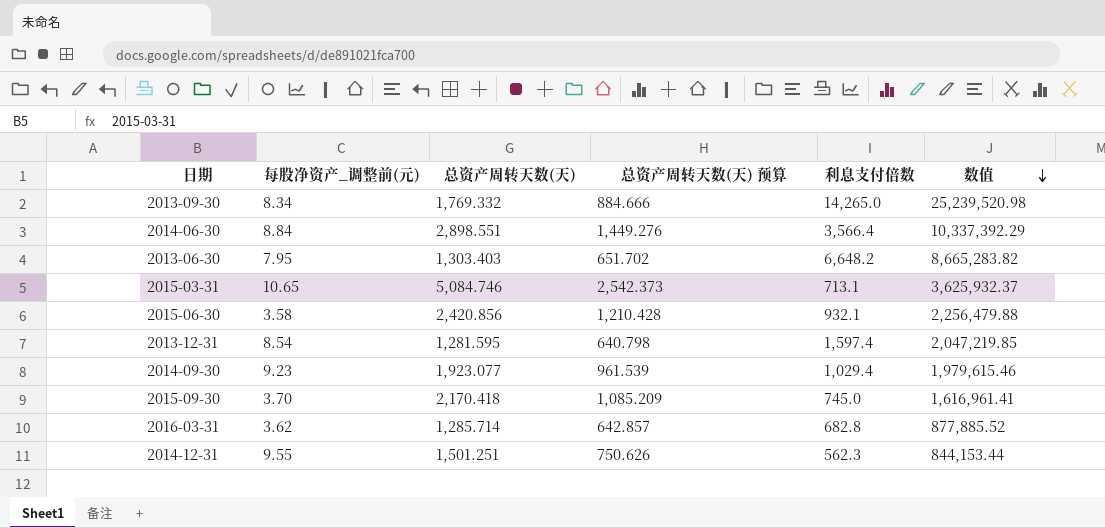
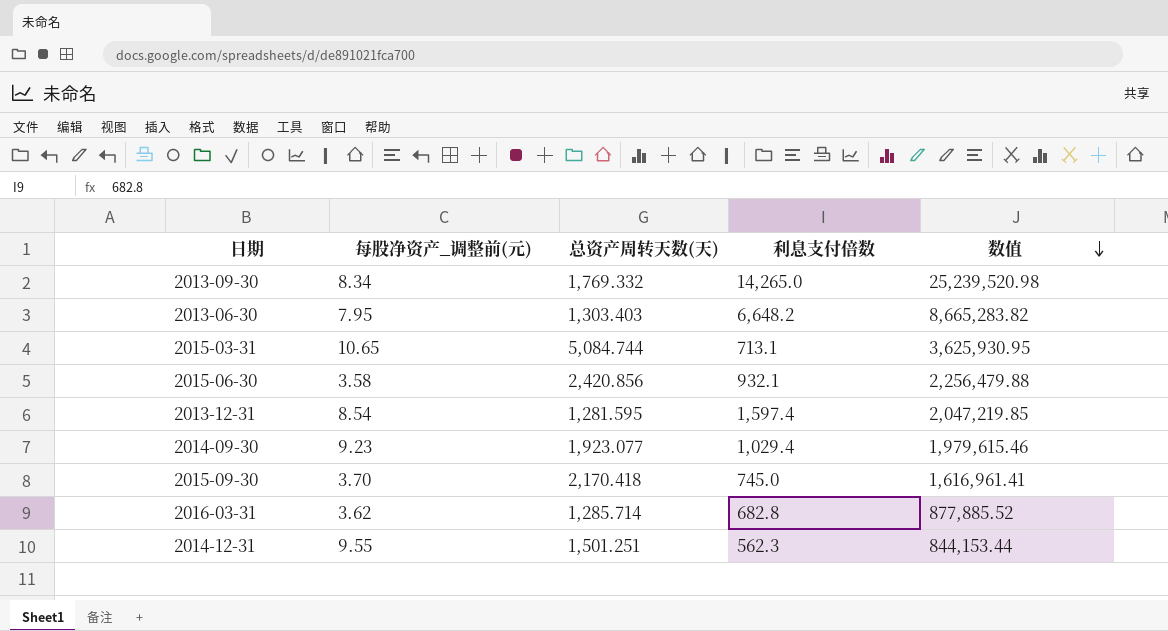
column 总资产周转天数(天) 预算 | formula: [总资产周转天数(天)] * 0.5 -> none
row 2014-06-30: 8.84 | 2,898.551 | 1,449.276 | 3,566.4 | 10,337,392.29 -> none
2015-03-31 | 总资产周转天数(天): 5,084.746 -> 5,084.744
2015-03-31 | 数值: 3,625,932.37 -> 3,625,930.95

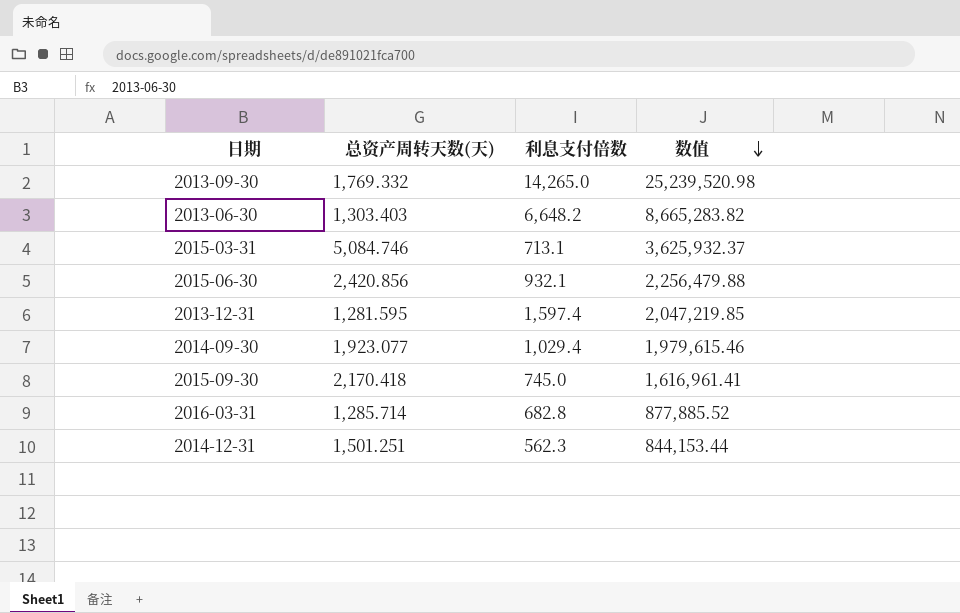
column 每股净资产_调整前(元) | position: 2 -> none
2015-03-31 | 总资产周转天数(天): 5,084.744 -> 5,084.746
2015-03-31 | 数值: 3,625,930.95 -> 3,625,932.37

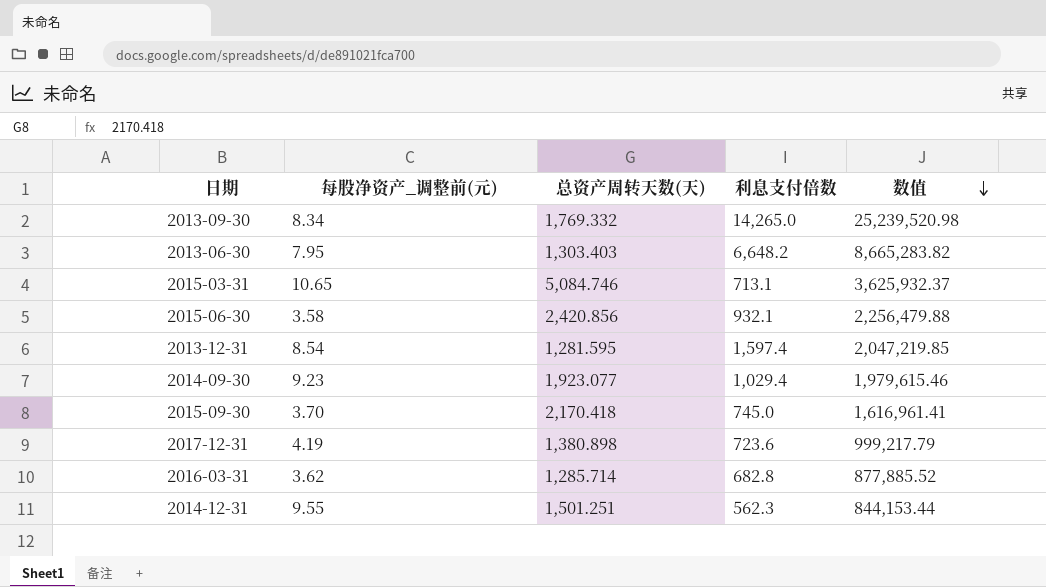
column 每股净资产_调整前(元) | position: none -> 2
row 2017-12-31: none -> 4.19 | 1,380.898 | 723.6 | 999,217.79

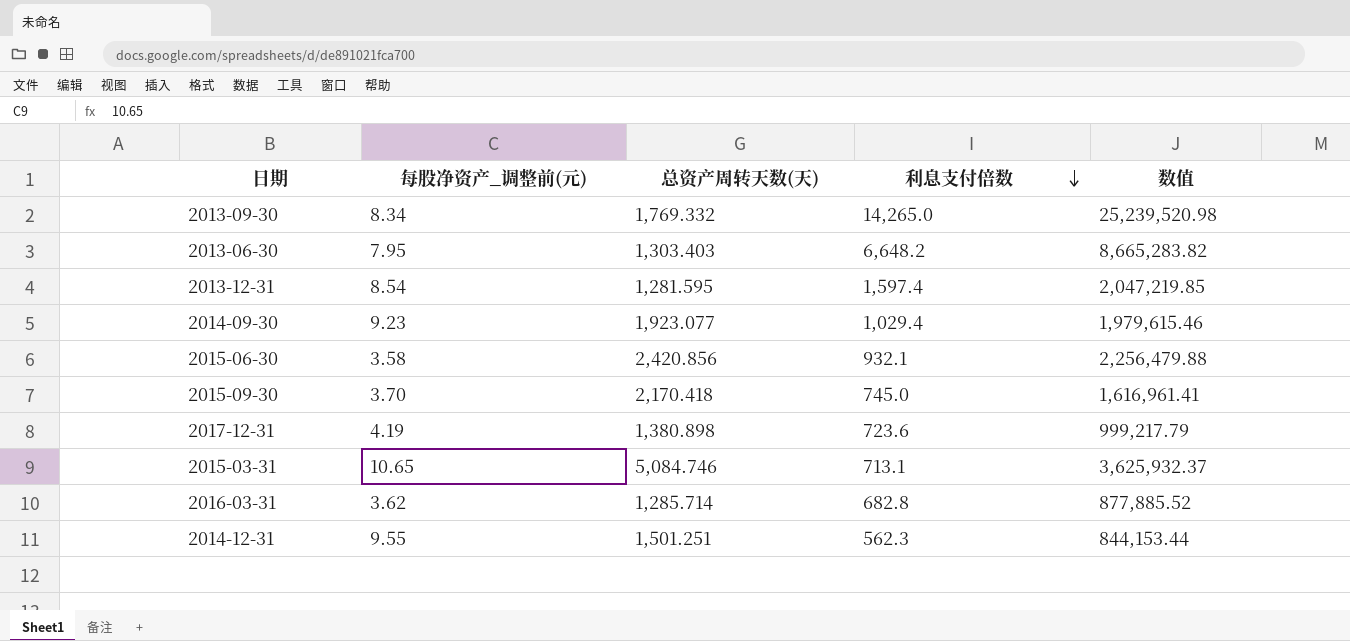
row order: 数值 descending -> 利息支付倍数 descending

